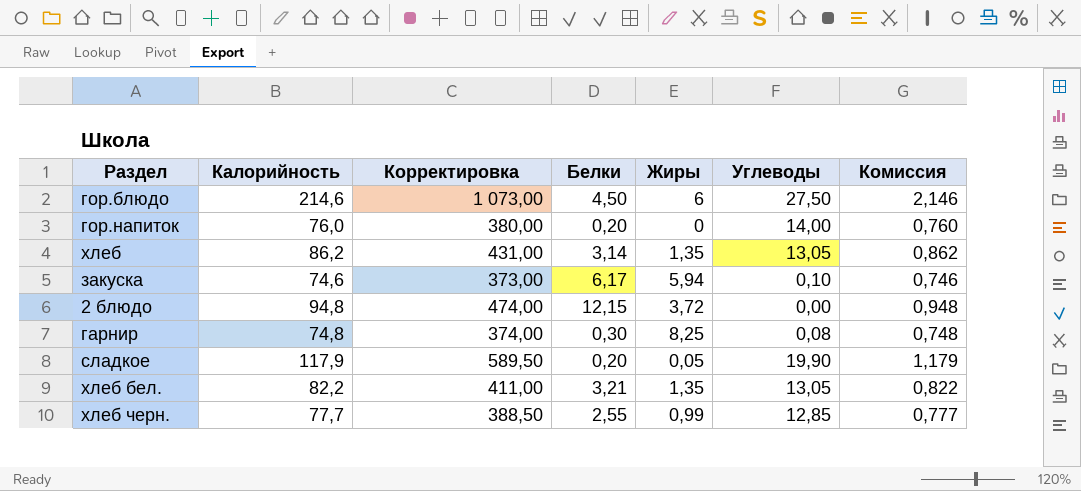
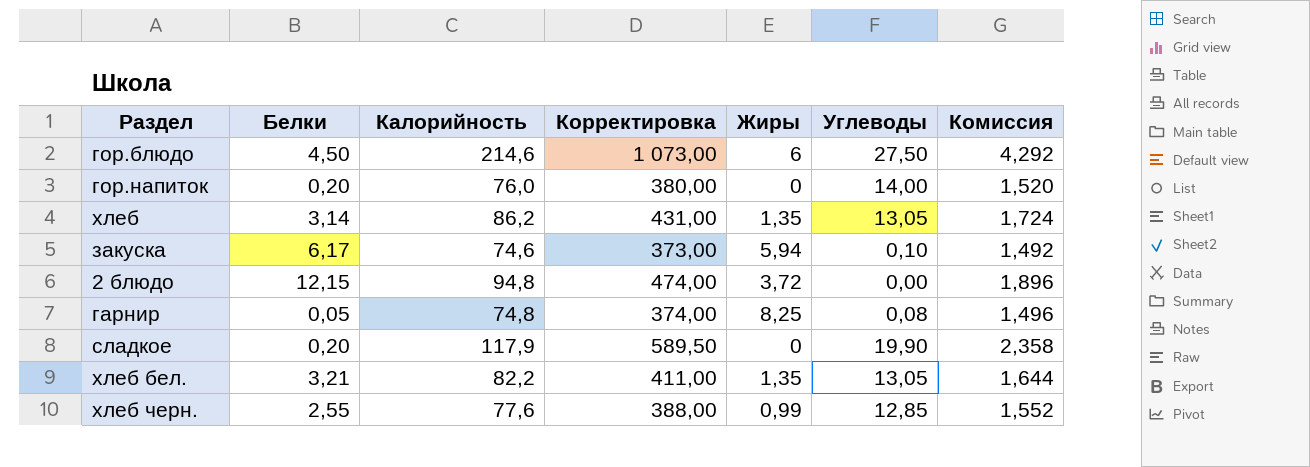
column Белки | position: 4 -> 2
column Комиссия | formula: [Калорийность] * 0,01 -> [Калорийность] * 0,02
гарнир | Белки: 0,30 -> 0,05
сладкое | Жиры: 0,05 -> 0
хлеб черн. | Калорийность: 77,7 -> 77,6
хлеб черн. | Корректировка: 388,50 -> 388,00

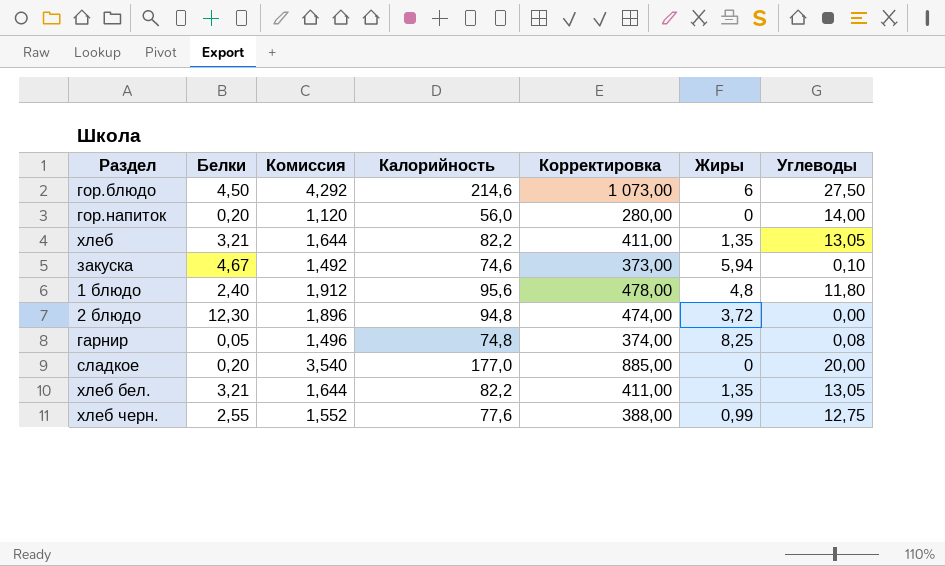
column Комиссия | position: 7 -> 3
гор.напиток | Комиссия: 1,520 -> 1,120
гор.напиток | Калорийность: 76,0 -> 56,0
гор.напиток | Корректировка: 380,00 -> 280,00
хлеб | Белки: 3,14 -> 3,21
хлеб | Комиссия: 1,724 -> 1,644
хлеб | Калорийность: 86,2 -> 82,2
хлеб | Корректировка: 431,00 -> 411,00
закуска | Белки: 6,17 -> 4,67
row 1 блюдо: none -> 2,40 | 1,912 | 95,6 | 478,00 | 4,8 | 11,80
2 блюдо | Белки: 12,15 -> 12,30
сладкое | Комиссия: 2,358 -> 3,540
сладкое | Калорийность: 117,9 -> 177,0
сладкое | Корректировка: 589,50 -> 885,00
сладкое | Углеводы: 19,90 -> 20,00
хлеб черн. | Углеводы: 12,85 -> 12,75

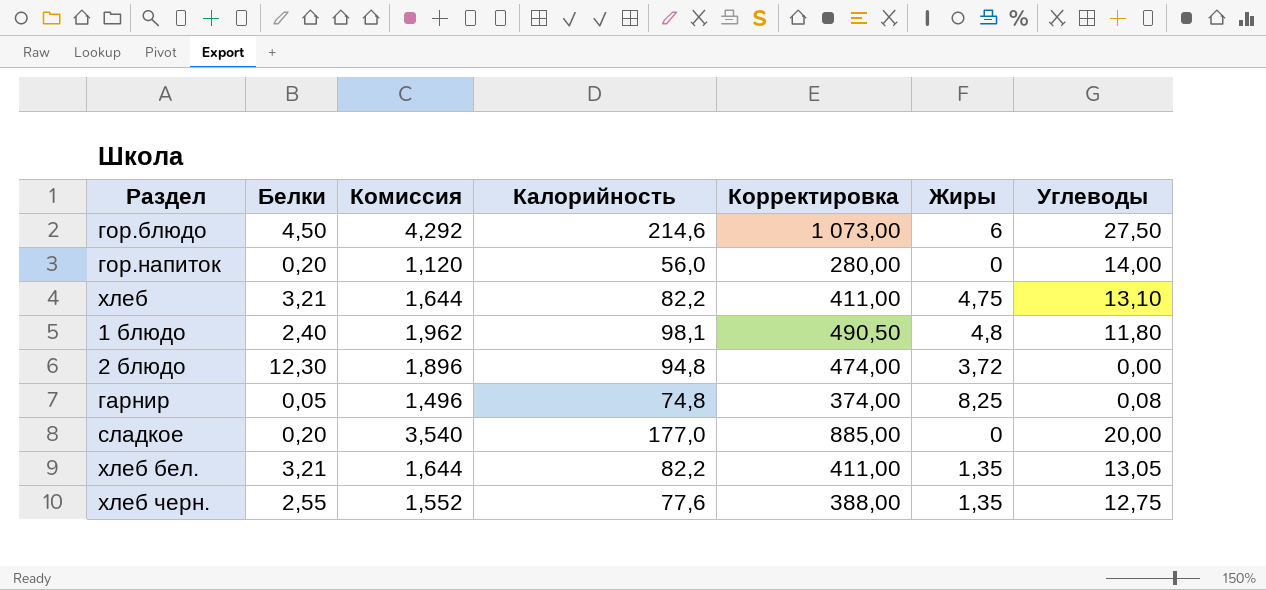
row закуска: 4,67 | 1,492 | 74,6 | 373,00 | 5,94 | 0,10 -> none
хлеб | Жиры: 1,35 -> 4,75
хлеб | Углеводы: 13,05 -> 13,10
1 блюдо | Комиссия: 1,912 -> 1,962
1 блюдо | Калорийность: 95,6 -> 98,1
1 блюдо | Корректировка: 478,00 -> 490,50
хлеб черн. | Жиры: 0,99 -> 1,35

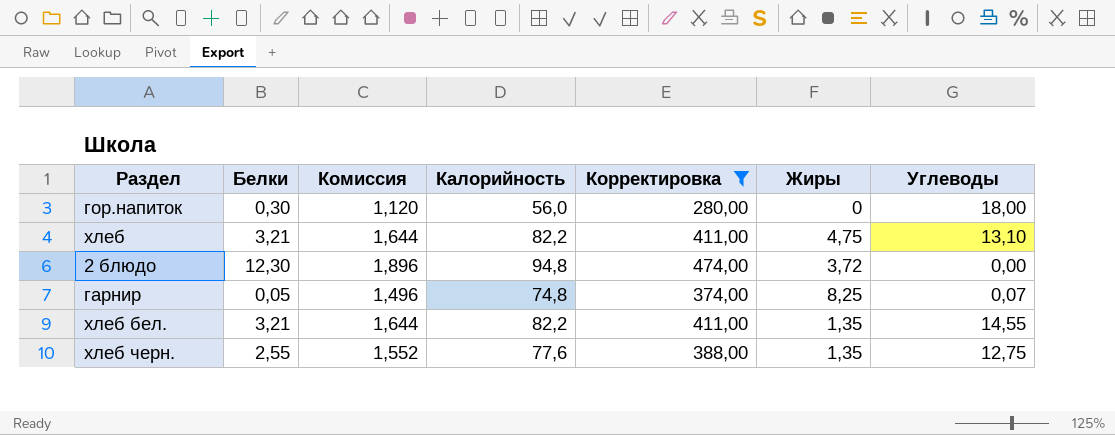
filter: none -> Корректировка <= 474,00
гор.напиток | Белки: 0,20 -> 0,30
гор.напиток | Углеводы: 14,00 -> 18,00
гарнир | Углеводы: 0,08 -> 0,07
хлеб бел. | Углеводы: 13,05 -> 14,55

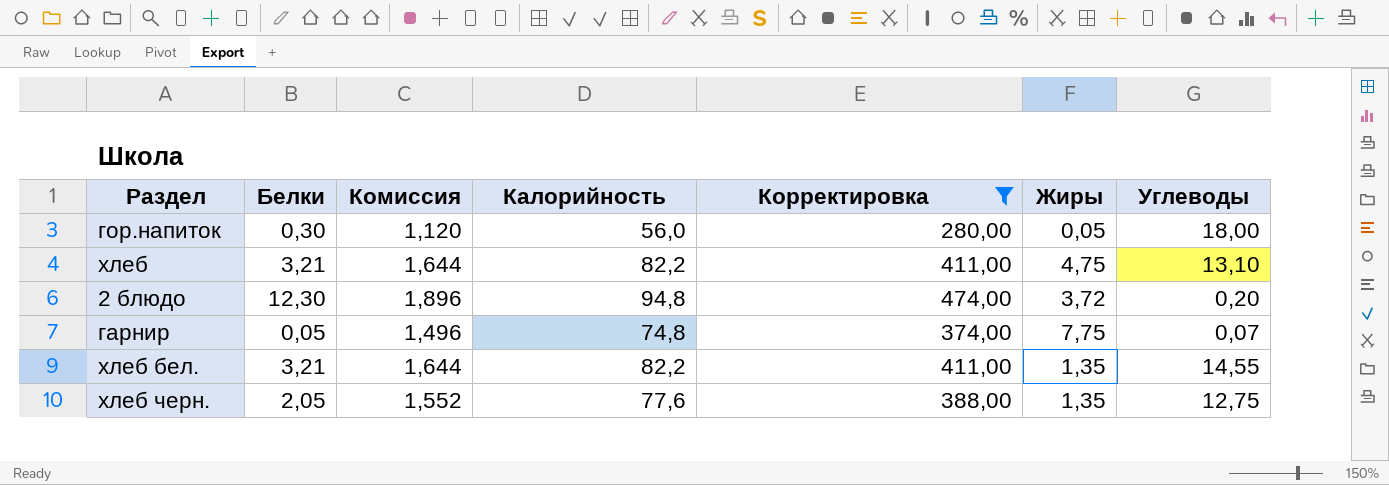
гор.напиток | Жиры: 0 -> 0,05
2 блюдо | Углеводы: 0,00 -> 0,20
гарнир | Жиры: 8,25 -> 7,75
хлеб черн. | Белки: 2,55 -> 2,05

